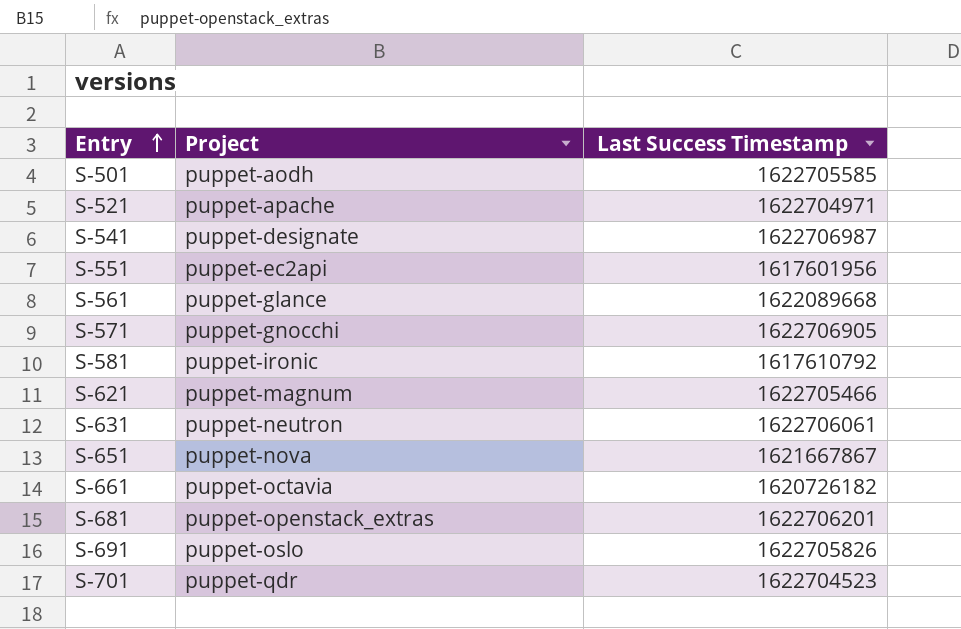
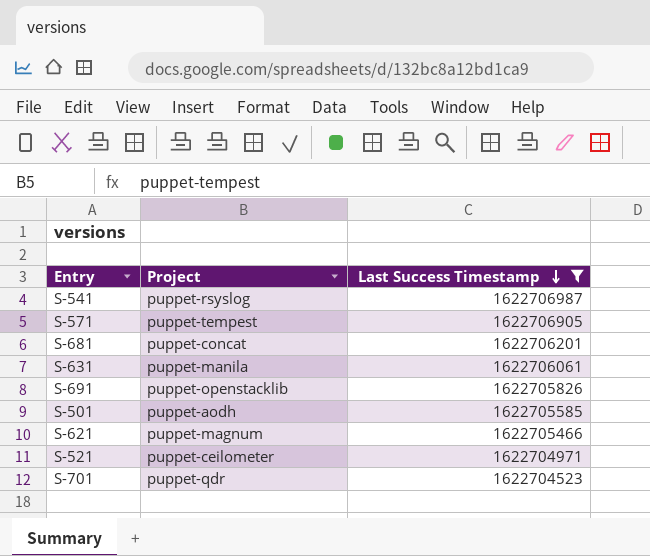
filter: none -> Last Success Timestamp >= 1622704523
row order: Entry ascending -> Last Success Timestamp descending
S-541 | Project: puppet-designate -> puppet-rsyslog
S-571 | Project: puppet-gnocchi -> puppet-tempest
S-681 | Project: puppet-openstack_extras -> puppet-concat
S-631 | Project: puppet-neutron -> puppet-manila
S-691 | Project: puppet-oslo -> puppet-openstacklib
S-521 | Project: puppet-apache -> puppet-ceilometer

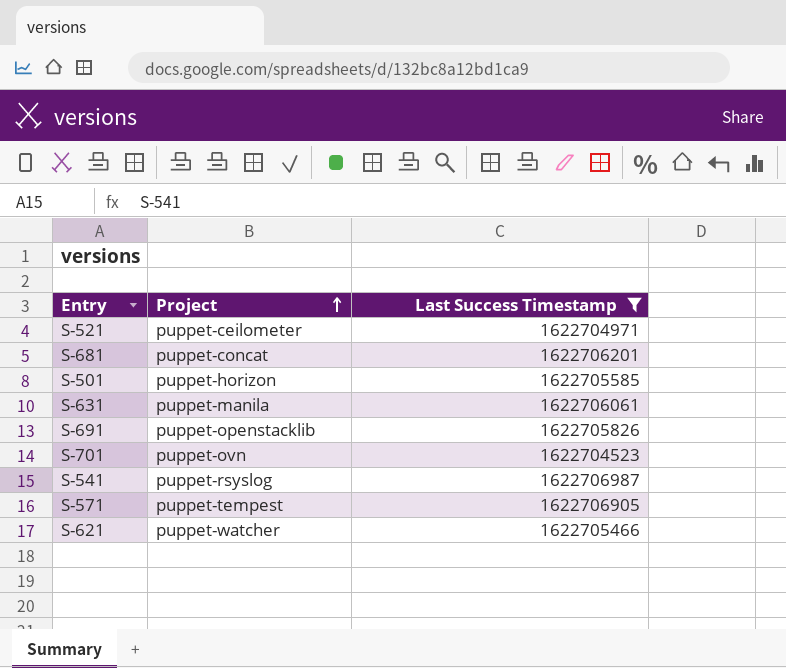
row order: Last Success Timestamp descending -> Project ascending
S-501 | Project: puppet-aodh -> puppet-horizon
S-701 | Project: puppet-qdr -> puppet-ovn
S-621 | Project: puppet-magnum -> puppet-watcher

